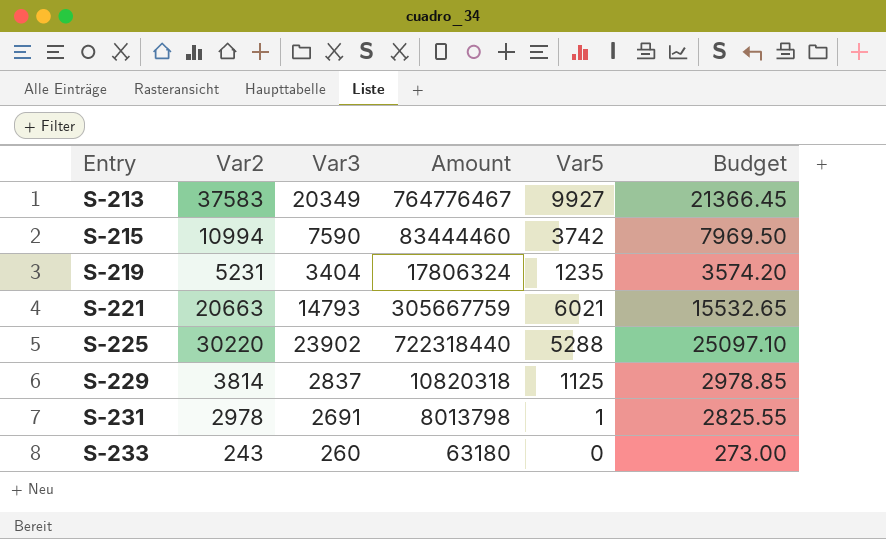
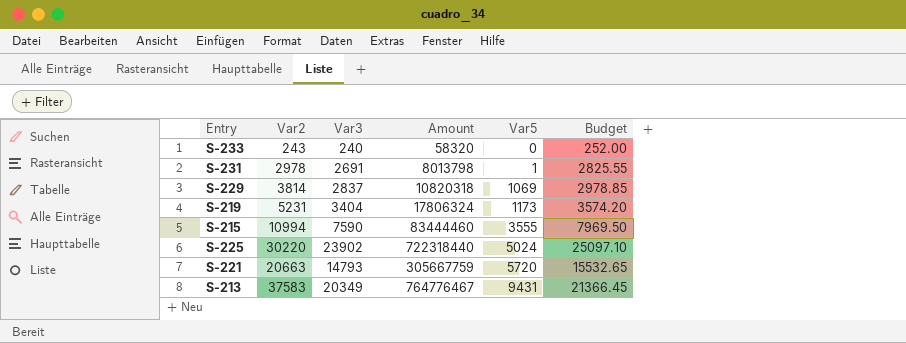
row order: Entry ascending -> Var5 ascending
S-233 | Var3: 260 -> 240
S-233 | Amount: 63180 -> 58320
S-233 | Budget: 273.00 -> 252.00
S-229 | Var5: 1125 -> 1069
S-219 | Var5: 1235 -> 1173
S-215 | Var5: 3742 -> 3555
S-225 | Var5: 5288 -> 5024
S-221 | Var5: 6021 -> 5720
S-213 | Var5: 9927 -> 9431

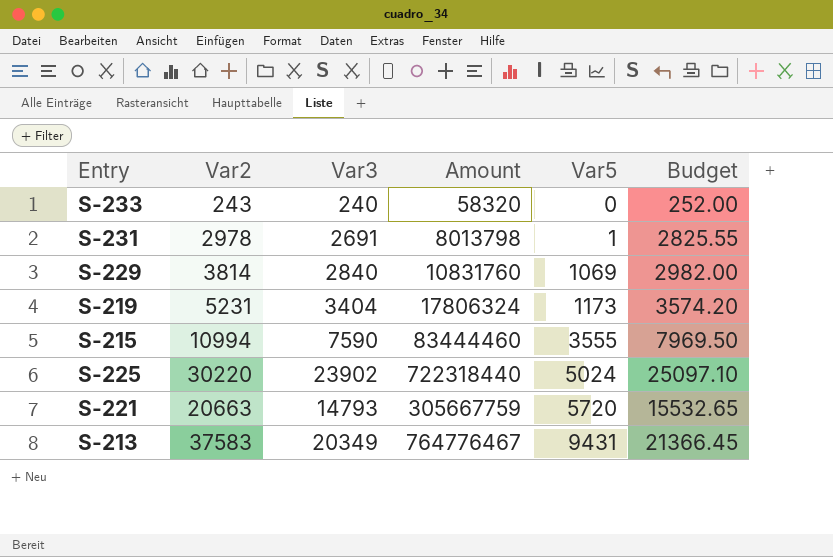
S-229 | Var3: 2837 -> 2840
S-229 | Amount: 10820318 -> 10831760
S-229 | Budget: 2978.85 -> 2982.00

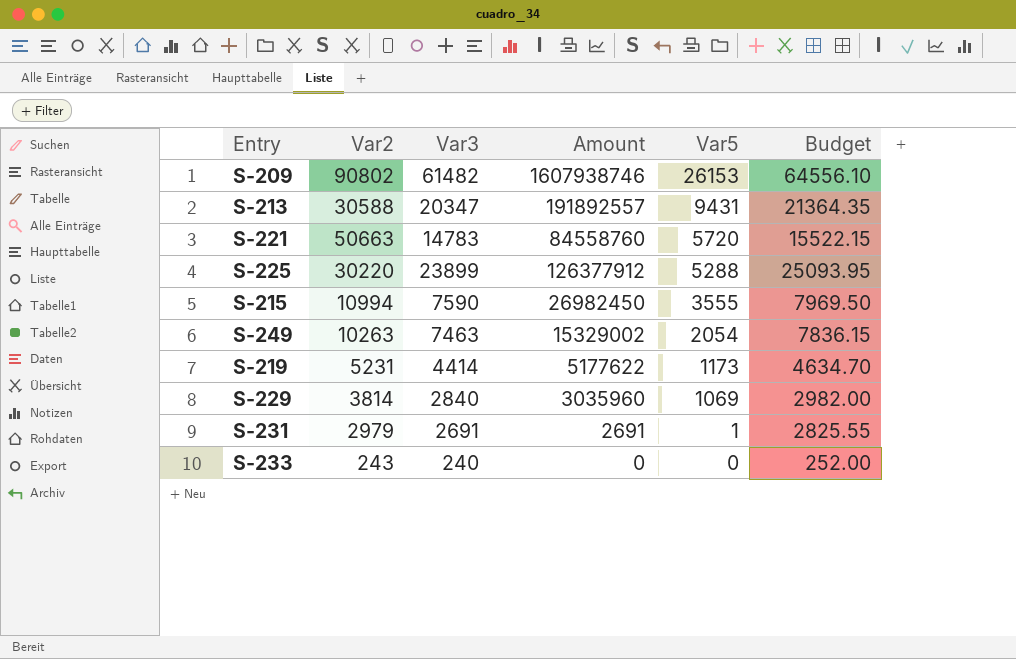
row order: Var5 ascending -> Var5 descending
column Amount | formula: [Var2] * [Var3] -> [Var3] * [Var5]
row S-209: none -> 90802 | 61482 | 1607938746 | 26153 | 64556.10
S-213 | Var2: 37583 -> 30588
S-213 | Var3: 20349 -> 20347
S-213 | Budget: 21366.45 -> 21364.35
S-221 | Var2: 20663 -> 50663
S-221 | Var3: 14793 -> 14783
S-221 | Budget: 15532.65 -> 15522.15
S-225 | Var3: 23902 -> 23899
S-225 | Var5: 5024 -> 5288
S-225 | Budget: 25097.10 -> 25093.95
row S-249: none -> 10263 | 7463 | 15329002 | 2054 | 7836.15
S-219 | Var3: 3404 -> 4414
S-219 | Budget: 3574.20 -> 4634.70
S-231 | Var2: 2978 -> 2979

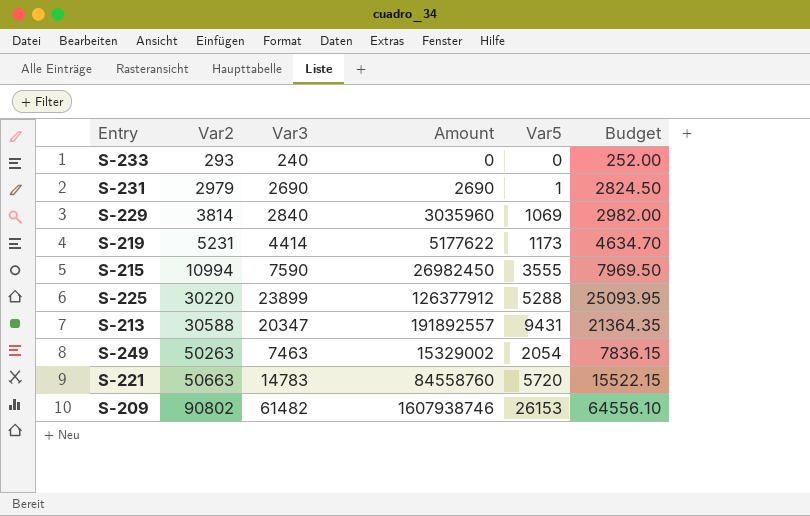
row order: Var5 descending -> Var2 ascending
S-233 | Var2: 243 -> 293
S-231 | Var3: 2691 -> 2690
S-231 | Amount: 2691 -> 2690
S-231 | Budget: 2825.55 -> 2824.50
S-249 | Var2: 10263 -> 50263

